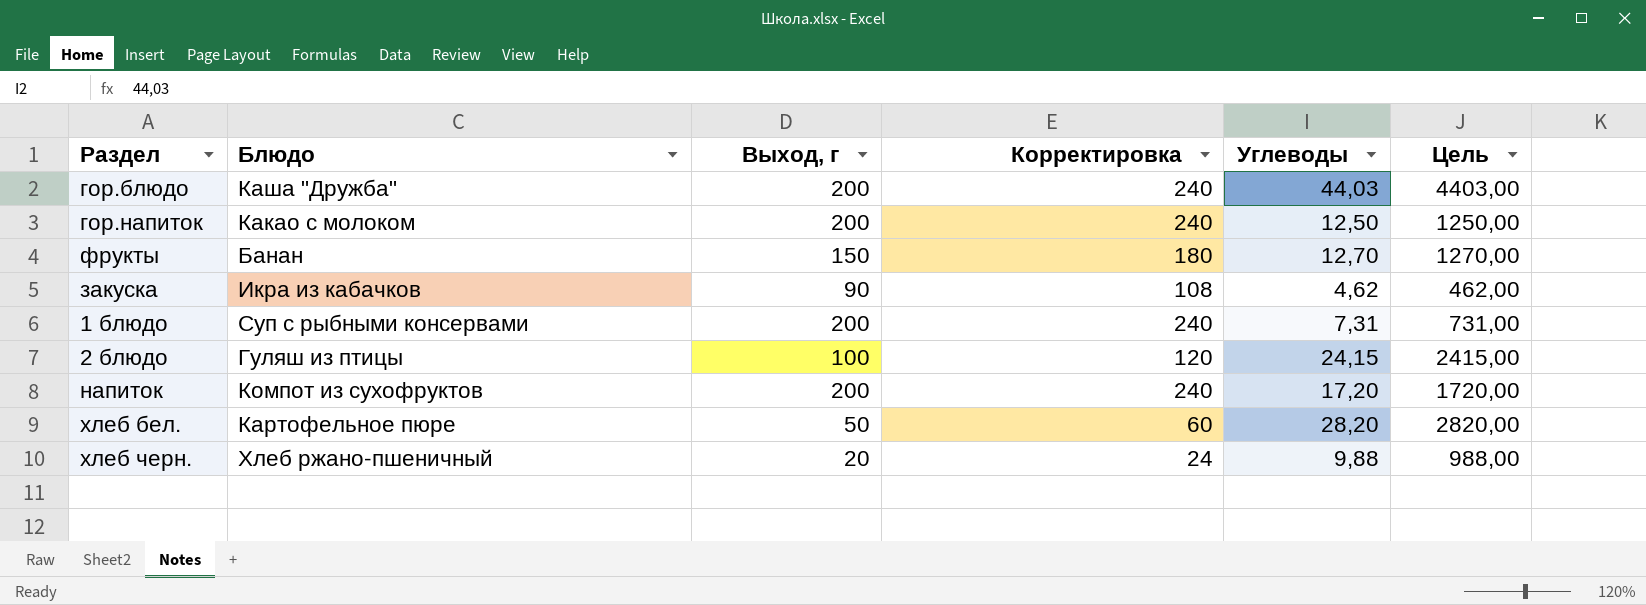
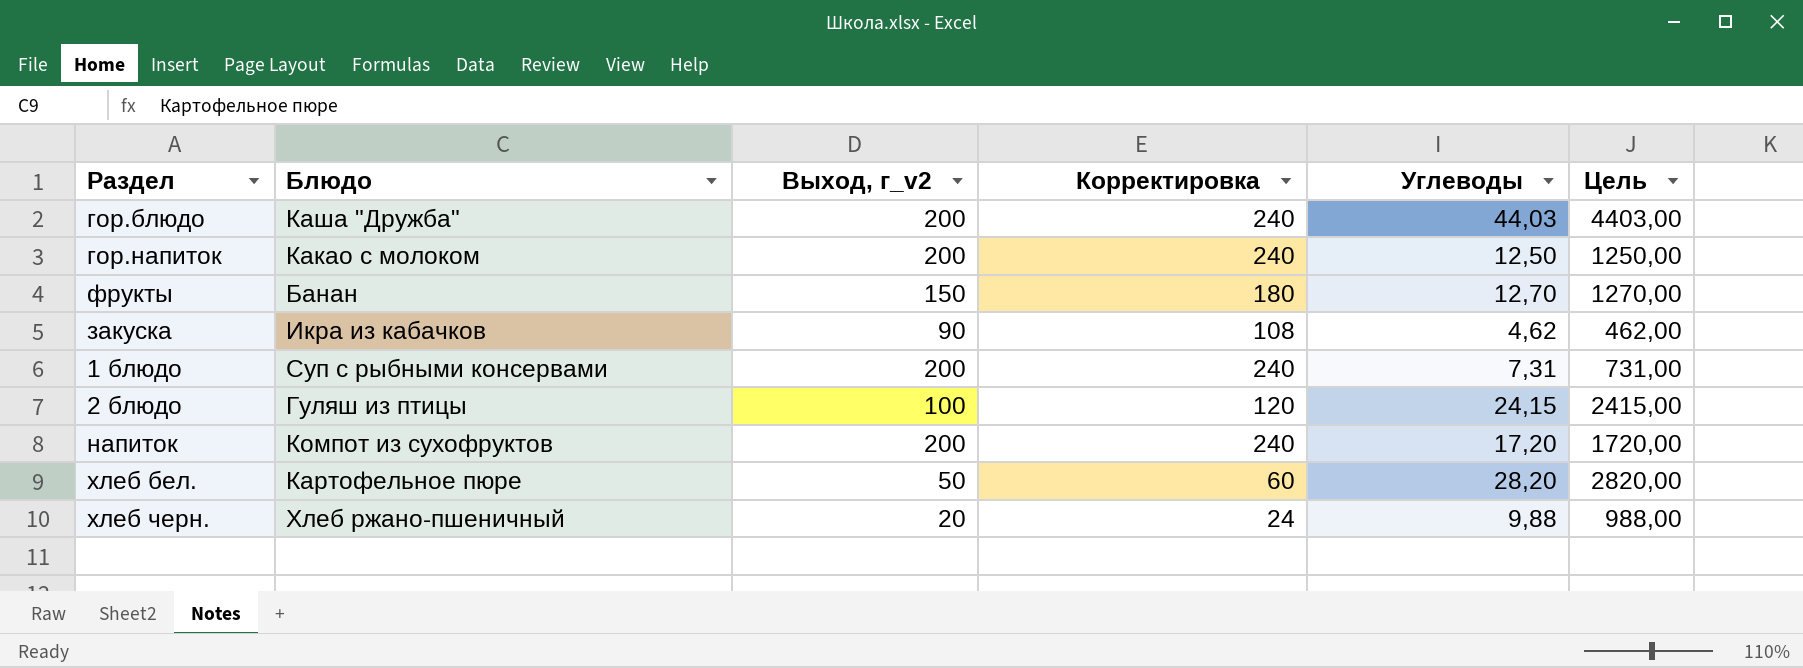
column name: Выход, г -> Выход, г_v2

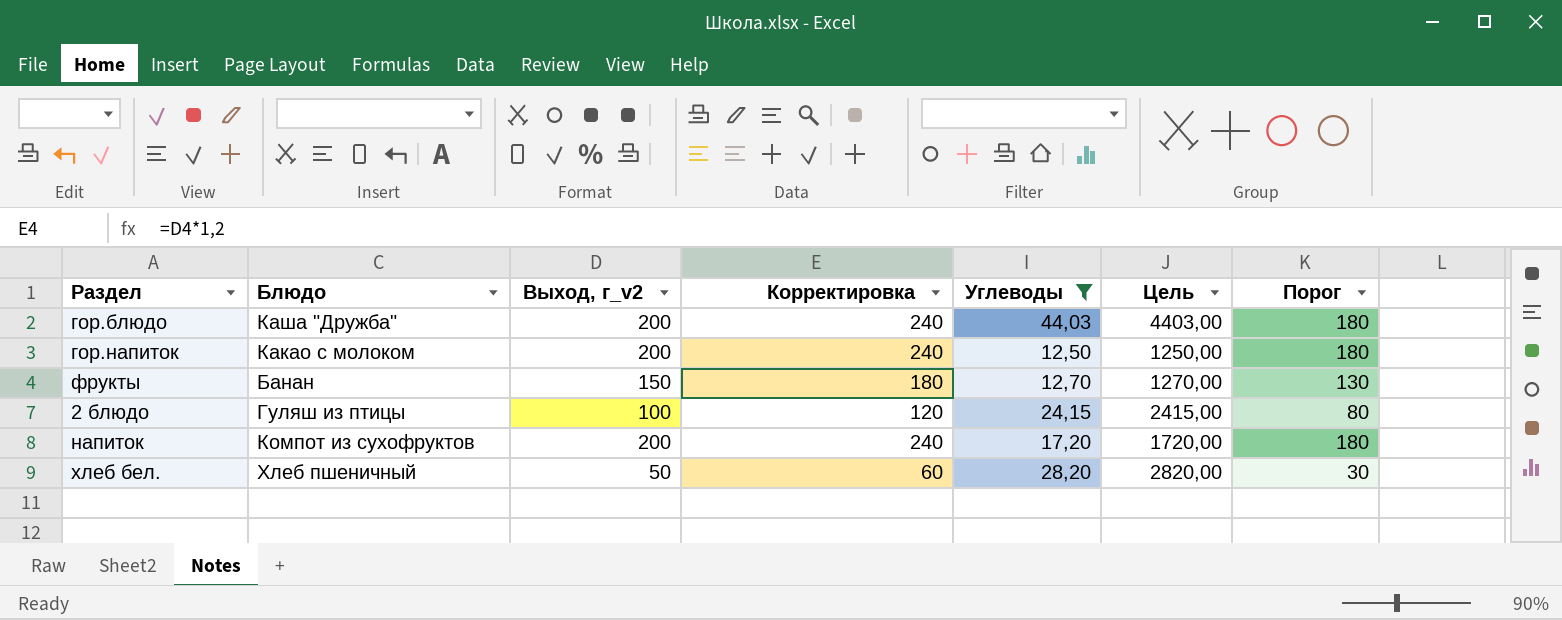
filter: none -> Углеводы >= 12,50
column Порог | formula: none -> [Выход, г_v2] - 20
хлеб бел. | Блюдо: Картофельное пюре -> Хлеб пшеничный

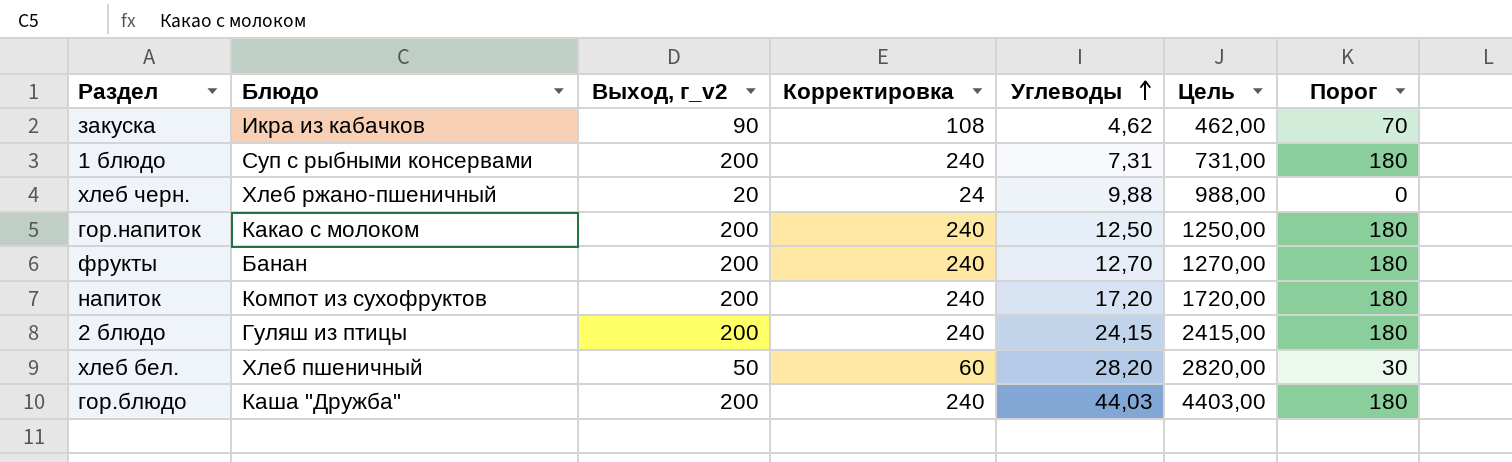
filter: Углеводы >= 12,50 -> none
row order: none -> Углеводы ascending
фрукты | Выход, г_v2: 150 -> 200
фрукты | Корректировка: 180 -> 240
фрукты | Порог: 130 -> 180
2 блюдо | Выход, г_v2: 100 -> 200
2 блюдо | Корректировка: 120 -> 240
2 блюдо | Порог: 80 -> 180

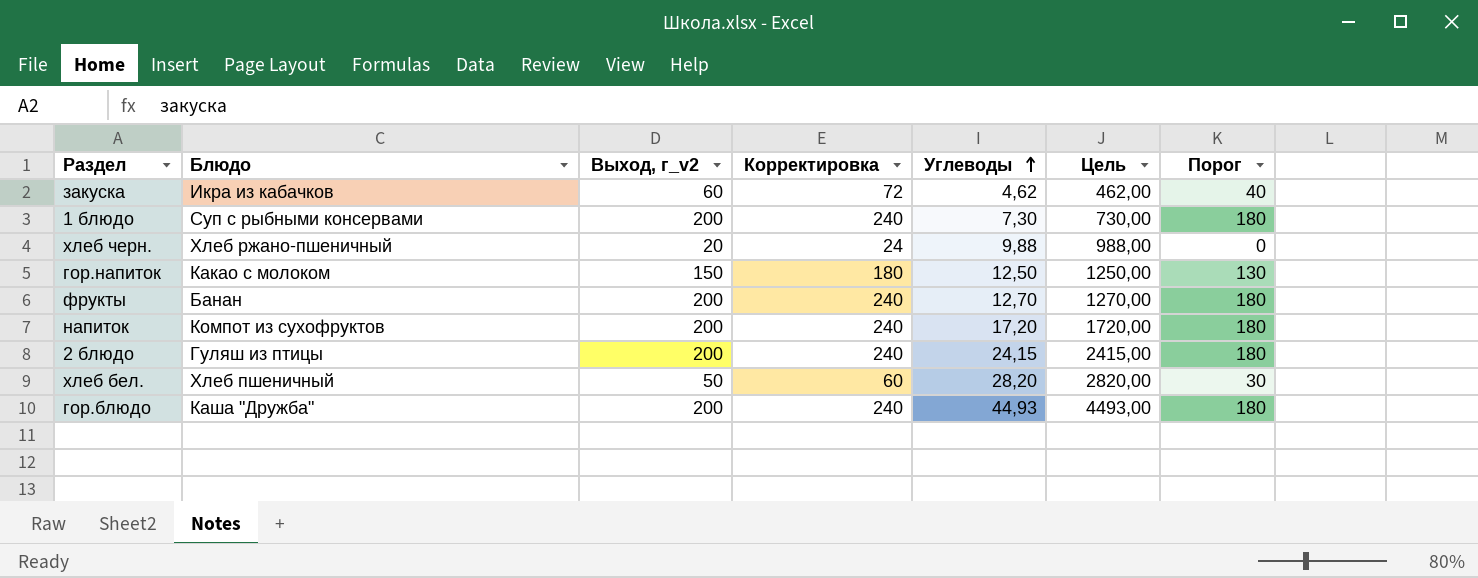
закуска | Выход, г_v2: 90 -> 60
закуска | Корректировка: 108 -> 72
закуска | Порог: 70 -> 40
1 блюдо | Углеводы: 7,31 -> 7,30
1 блюдо | Цель: 731,00 -> 730,00
гор.напиток | Выход, г_v2: 200 -> 150
гор.напиток | Корректировка: 240 -> 180
гор.напиток | Порог: 180 -> 130
гор.блюдо | Углеводы: 44,03 -> 44,93
гор.блюдо | Цель: 4403,00 -> 4493,00

